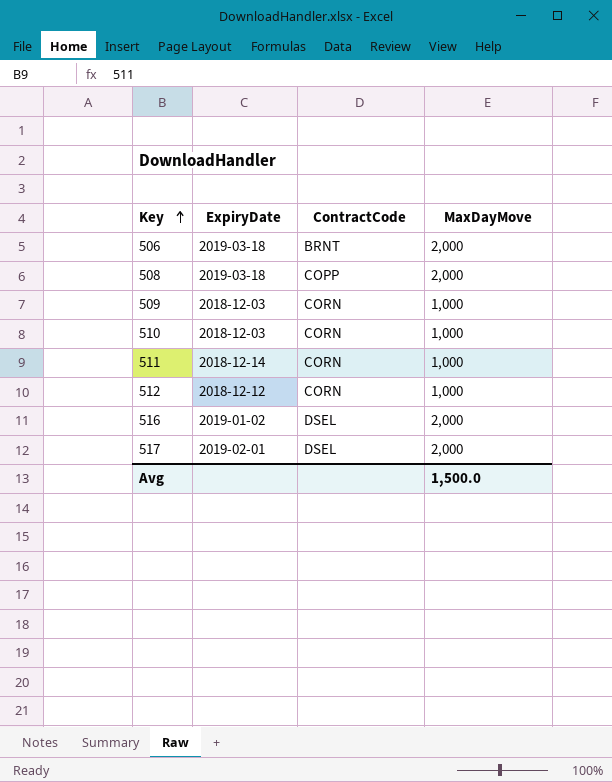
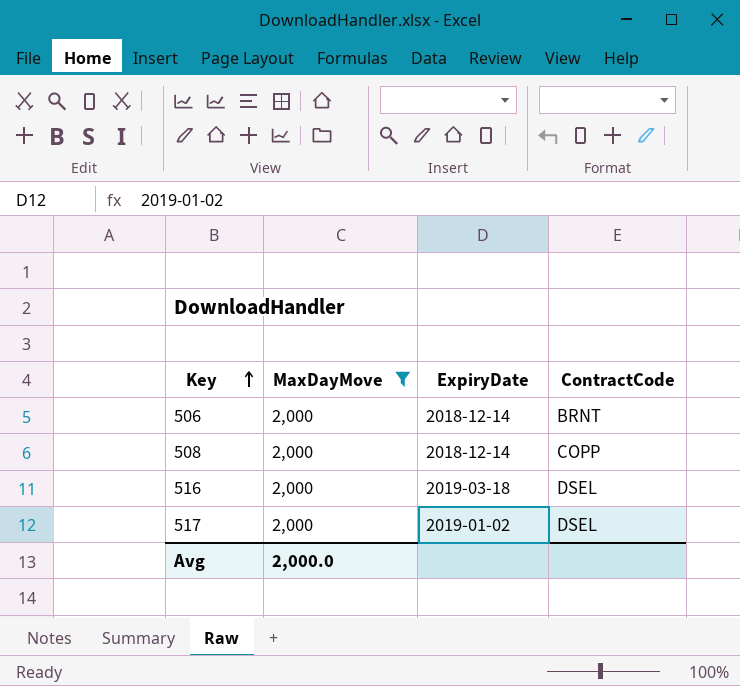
filter: none -> MaxDayMove = 2,000
column MaxDayMove | position: 4 -> 2
506 | ExpiryDate: 2019-03-18 -> 2018-12-14
508 | ExpiryDate: 2019-03-18 -> 2018-12-14
516 | ExpiryDate: 2019-01-02 -> 2019-03-18
517 | ExpiryDate: 2019-02-01 -> 2019-01-02
Avg | MaxDayMove: 1,500.0 -> 2,000.0

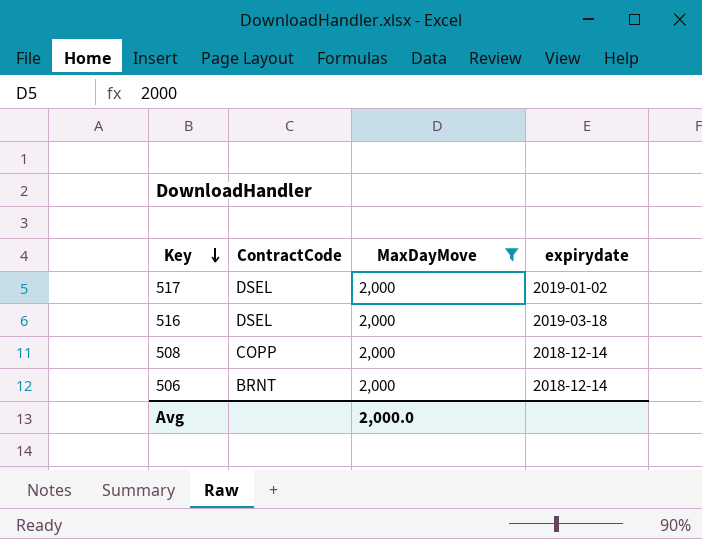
row order: Key ascending -> Key descending
column ContractCode | position: 4 -> 2
column name: ExpiryDate -> expirydate

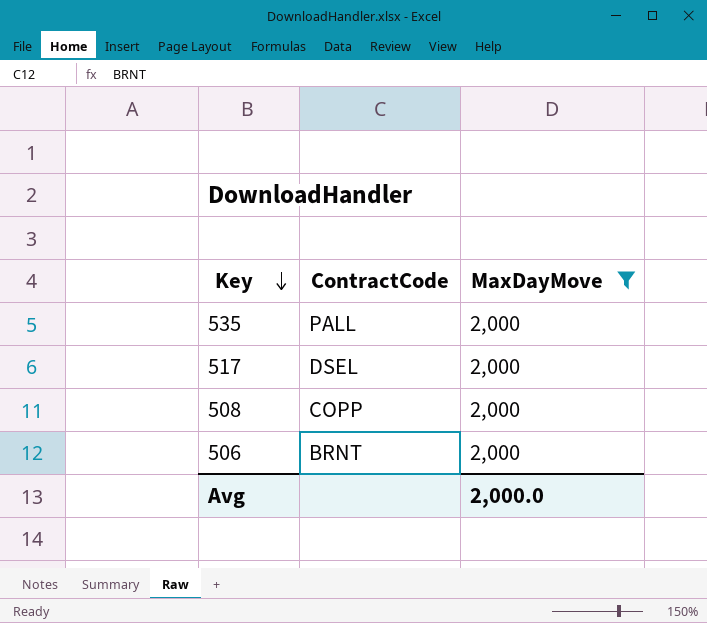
column expirydate | position: 4 -> none
row 516: DSEL | 2,000 | 2019-03-18 -> none
row 535: none -> PALL | 2,000

